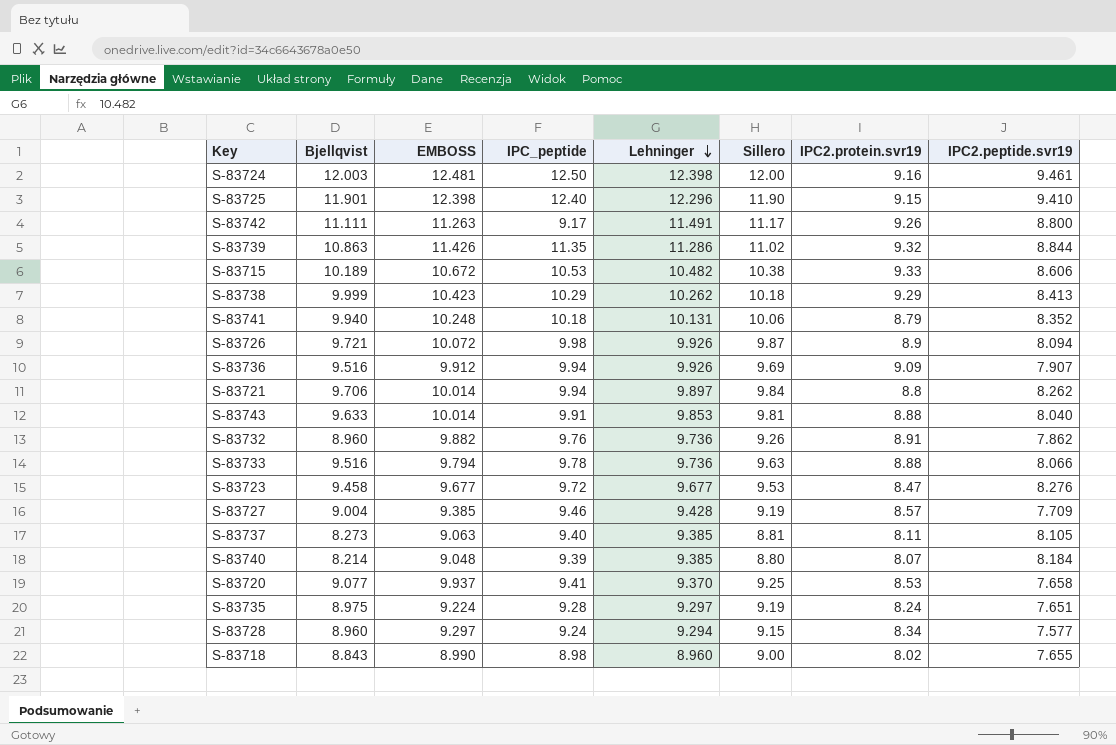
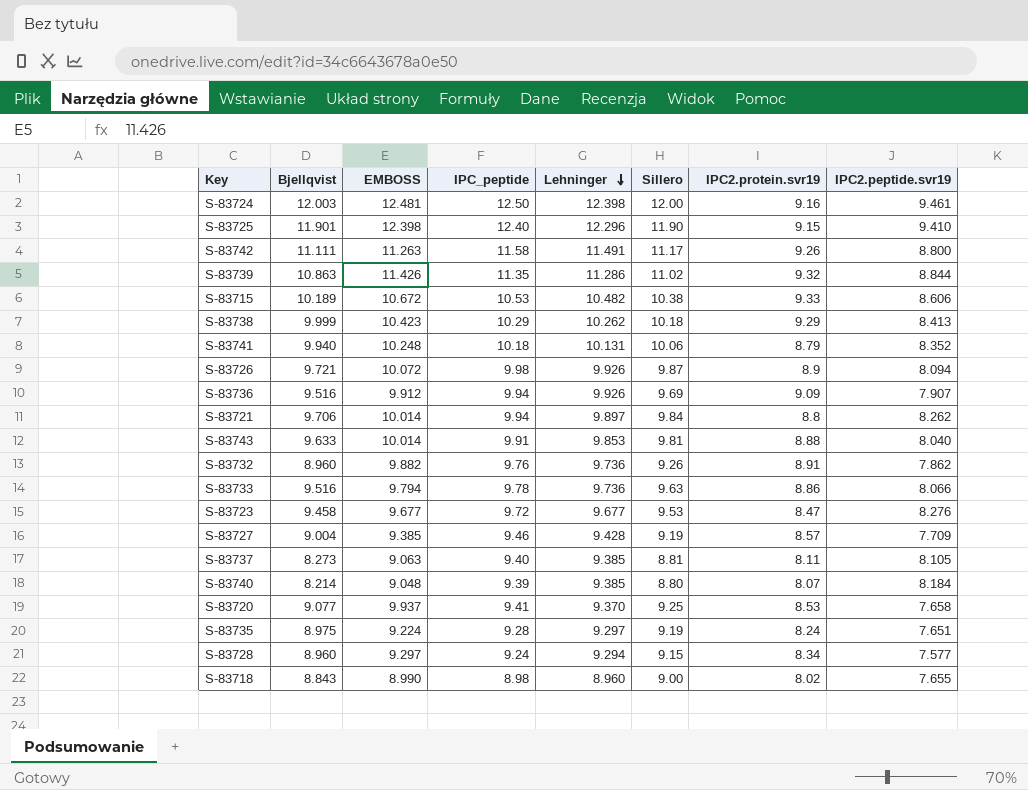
S-83742 | IPC_peptide: 9.17 -> 11.58
S-83733 | IPC2.protein.svr19: 8.88 -> 8.86

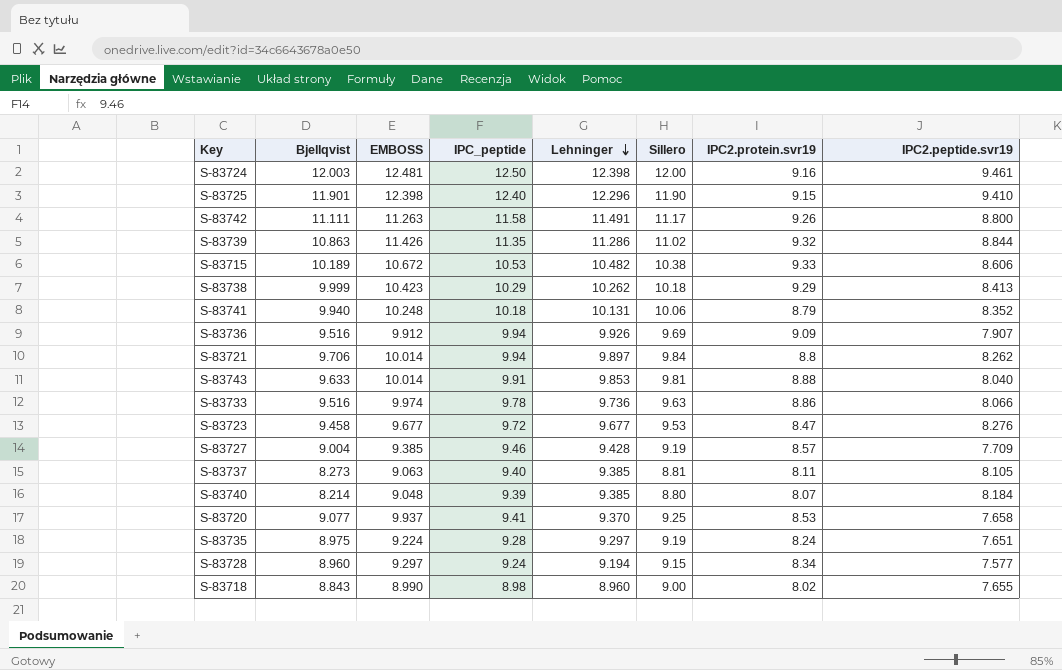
row S-83726: 9.721 | 10.072 | 9.98 | 9.926 | 9.87 | 8.9 | 8.094 -> none
row S-83732: 8.960 | 9.882 | 9.76 | 9.736 | 9.26 | 8.91 | 7.862 -> none
S-83733 | EMBOSS: 9.794 -> 9.974
S-83728 | Lehninger: 9.294 -> 9.194

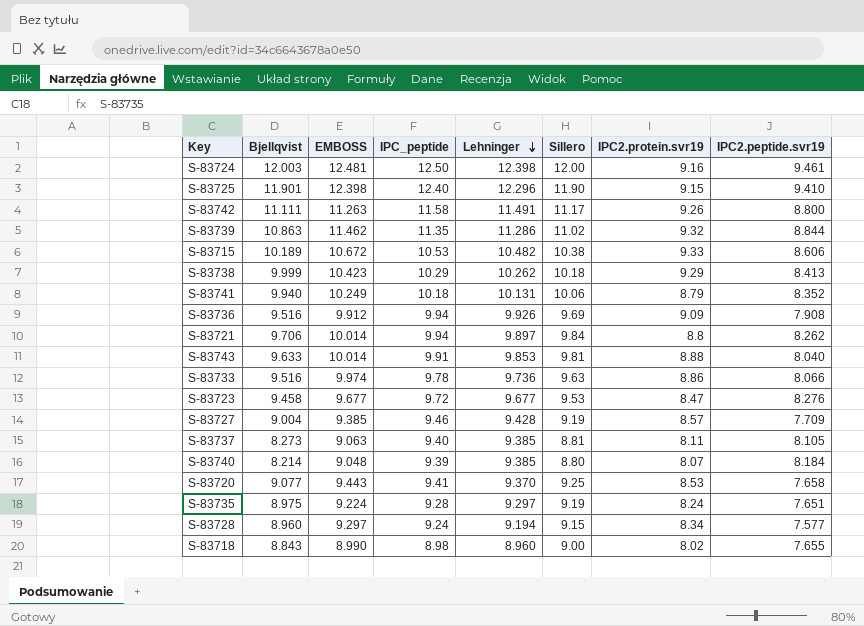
S-83739 | EMBOSS: 11.426 -> 11.462
S-83741 | EMBOSS: 10.248 -> 10.249
S-83736 | IPC2.peptide.svr19: 7.907 -> 7.908
S-83720 | EMBOSS: 9.937 -> 9.443

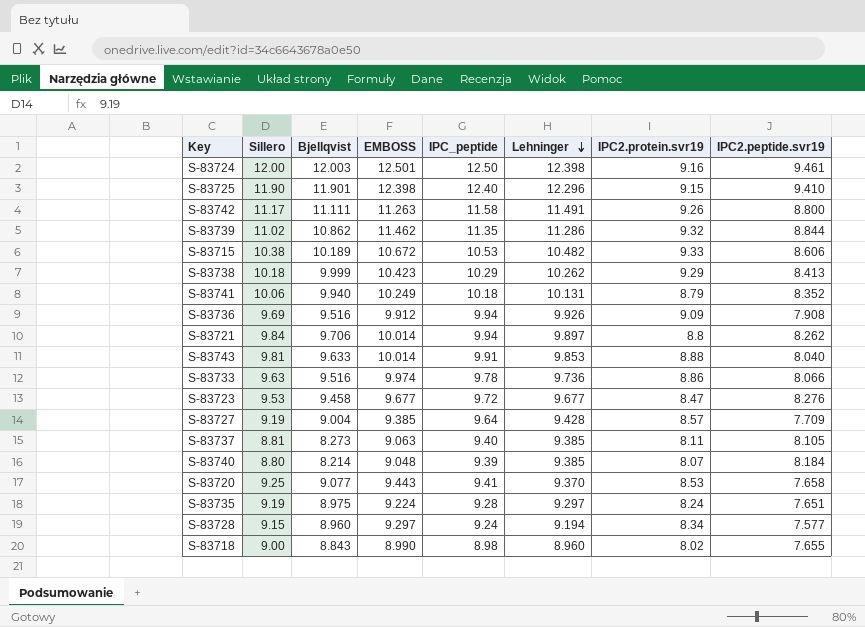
column Sillero | position: 6 -> 2
S-83724 | EMBOSS: 12.481 -> 12.501
S-83739 | Bjellqvist: 10.863 -> 10.862
S-83727 | IPC_peptide: 9.46 -> 9.64

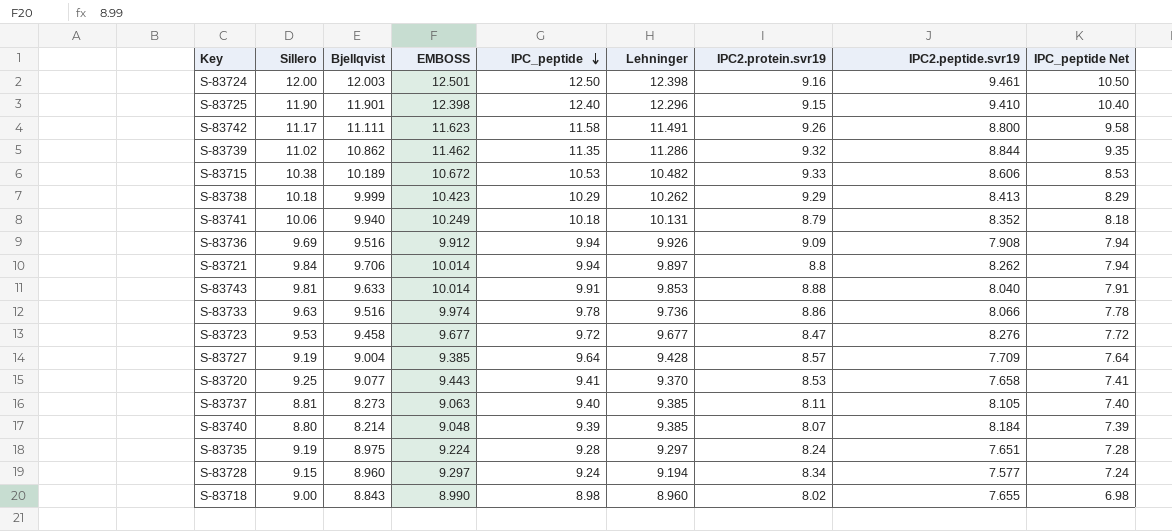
row order: Lehninger descending -> IPC_peptide descending
column IPC_peptide Net | formula: none -> [IPC_peptide] - 2
S-83742 | EMBOSS: 11.263 -> 11.623

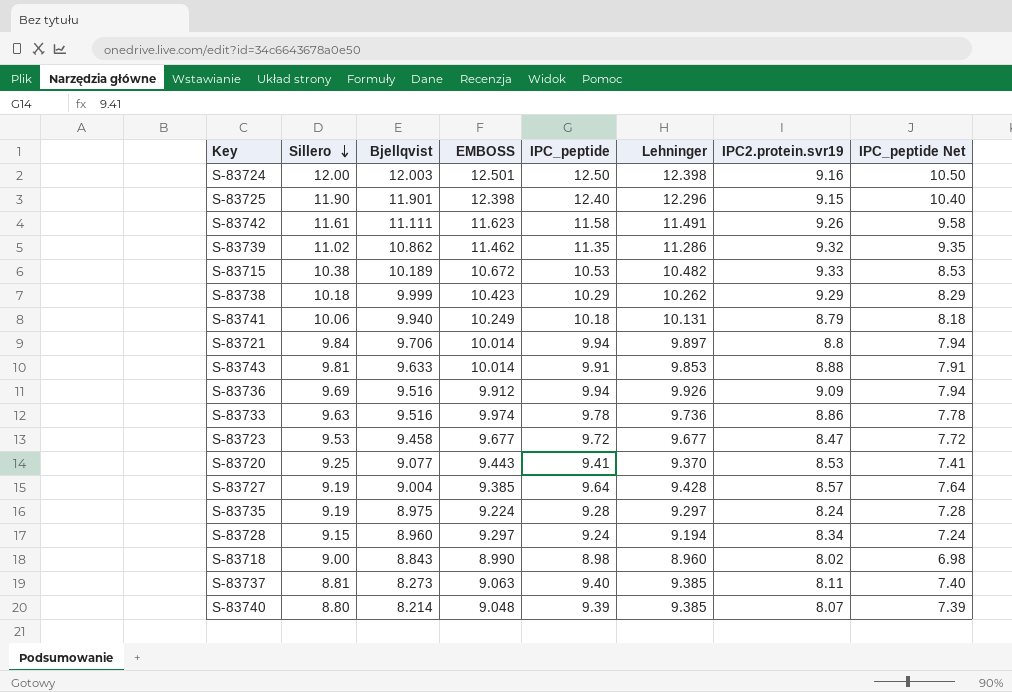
row order: IPC_peptide descending -> Sillero descending
column IPC2.peptide.svr19 | position: 8 -> none
S-83742 | Sillero: 11.17 -> 11.61

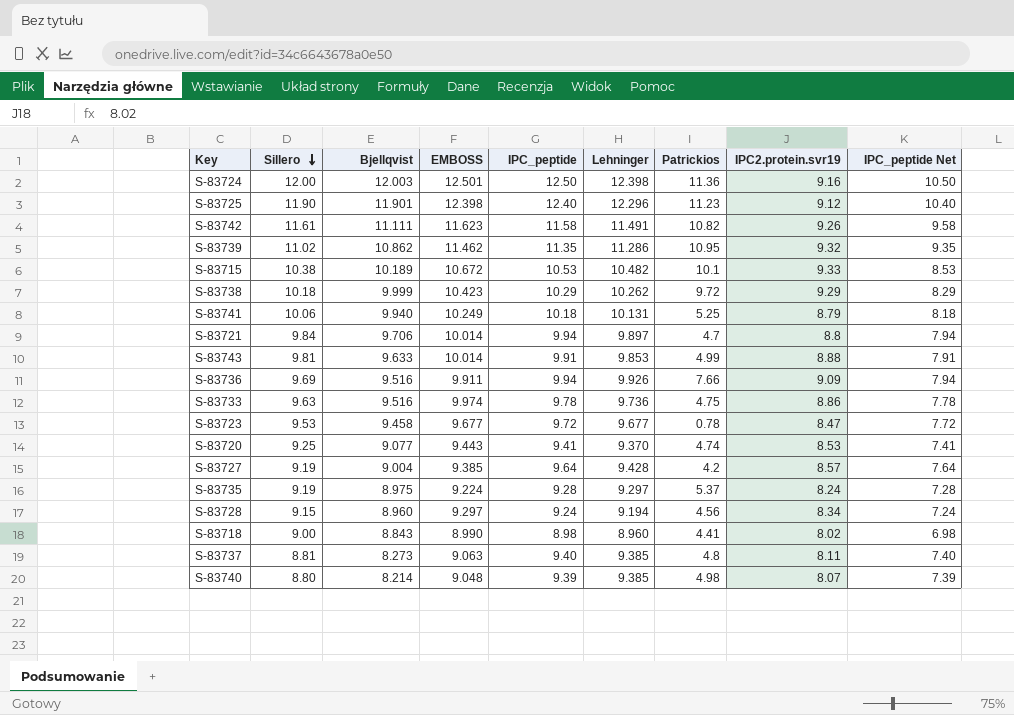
column Patrickios | position: none -> 7
S-83725 | IPC2.protein.svr19: 9.15 -> 9.12
S-83736 | EMBOSS: 9.912 -> 9.911

